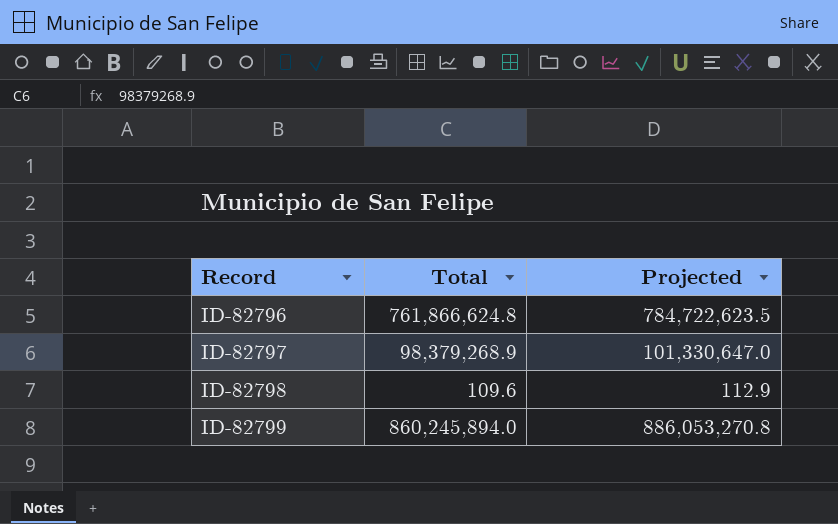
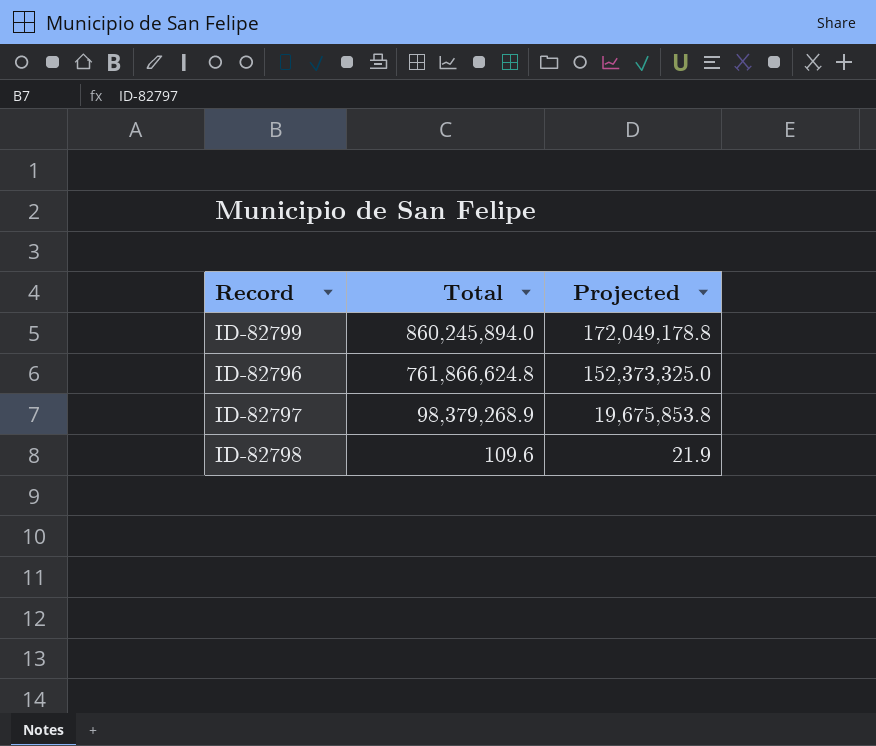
row order: Record ascending -> Total descending
column Projected | formula: [Total] * 1.03 -> [Total] * 0.2

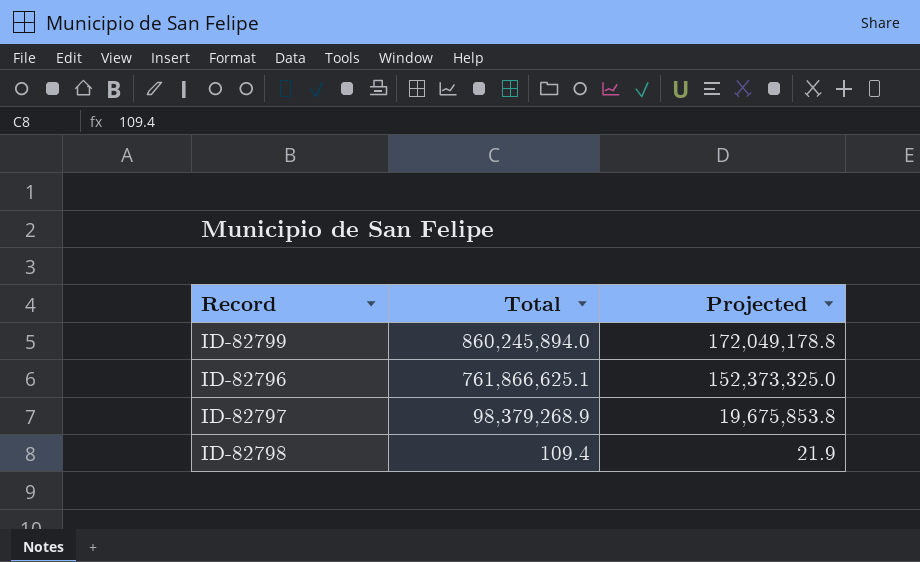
ID-82796 | Total: 761,866,624.8 -> 761,866,625.1
ID-82798 | Total: 109.6 -> 109.4

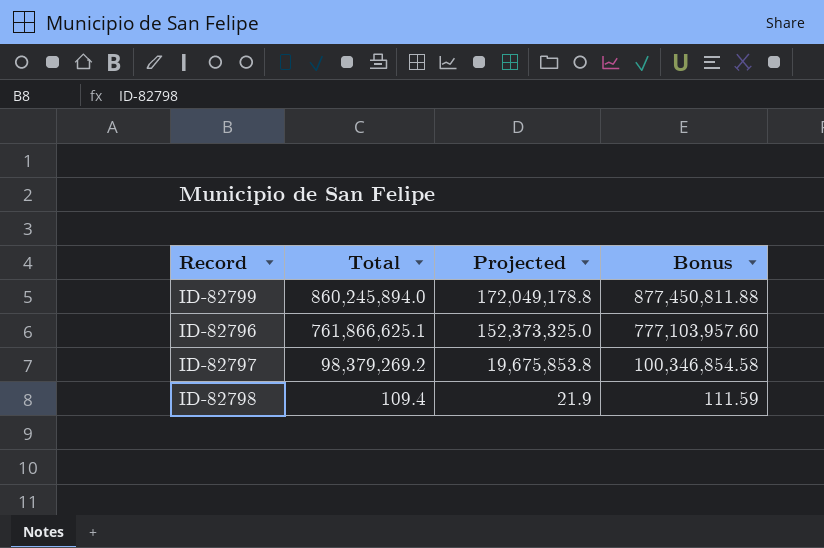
column Bonus | formula: none -> [Total] * 1.02
ID-82797 | Total: 98,379,268.9 -> 98,379,269.2

